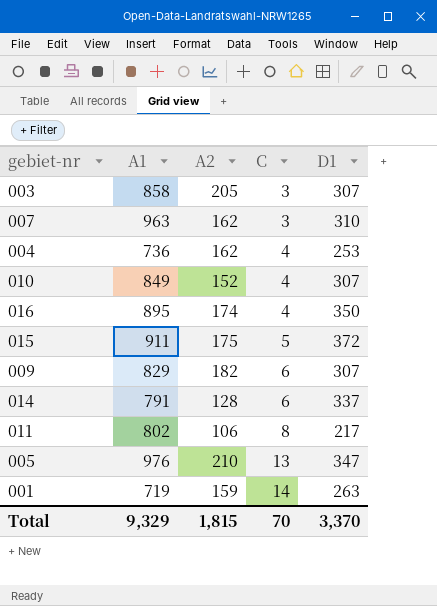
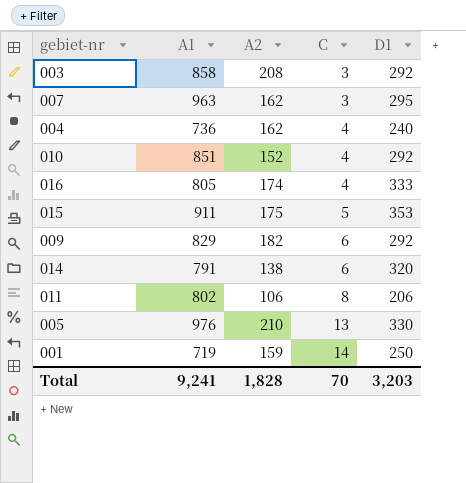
003 | A2: 205 -> 208
003 | D1: 307 -> 292
007 | D1: 310 -> 295
004 | D1: 253 -> 240
010 | A1: 849 -> 851
010 | D1: 307 -> 292
016 | A1: 895 -> 805
016 | D1: 350 -> 333
015 | D1: 372 -> 353
009 | D1: 307 -> 292
014 | A2: 128 -> 138
014 | D1: 337 -> 320
011 | D1: 217 -> 206
005 | D1: 347 -> 330
001 | D1: 263 -> 250
Total | A1: 9,329 -> 9,241
Total | A2: 1,815 -> 1,828
Total | D1: 3,370 -> 3,203

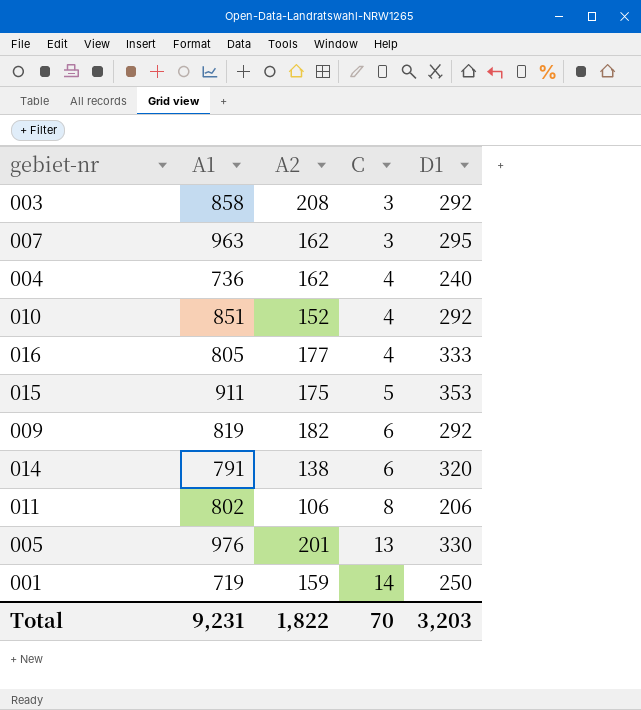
016 | A2: 174 -> 177
009 | A1: 829 -> 819
005 | A2: 210 -> 201
Total | A1: 9,241 -> 9,231
Total | A2: 1,828 -> 1,822

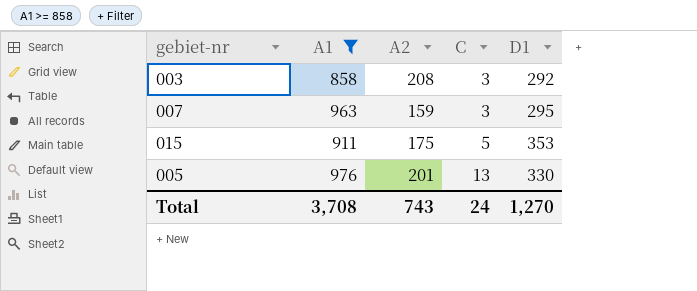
filter: none -> A1 >= 858
007 | A2: 162 -> 159
Total | A1: 9,231 -> 3,708
Total | A2: 1,822 -> 743
Total | C: 70 -> 24
Total | D1: 3,203 -> 1,270

